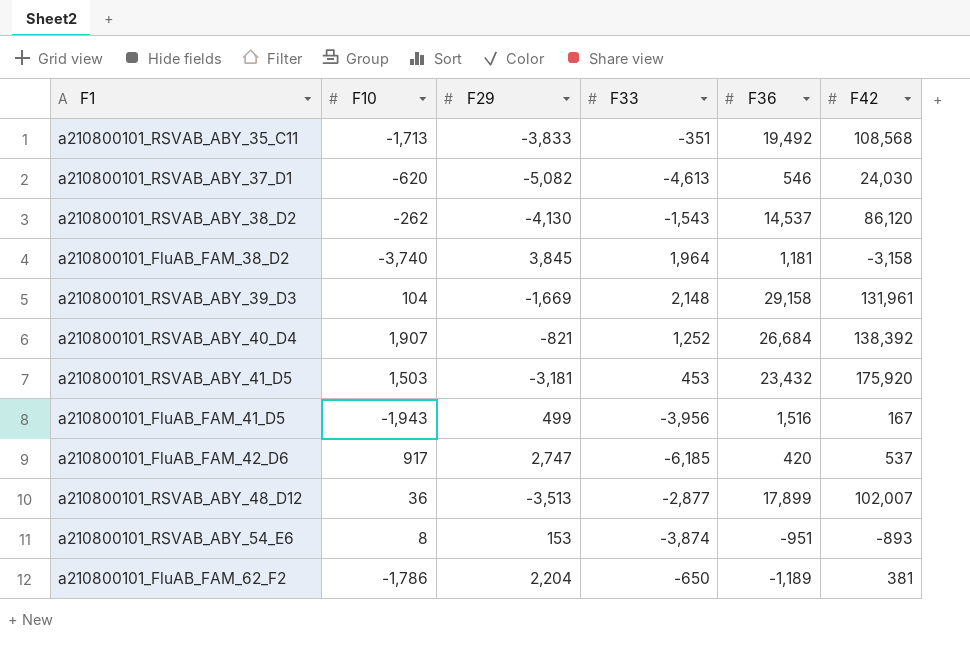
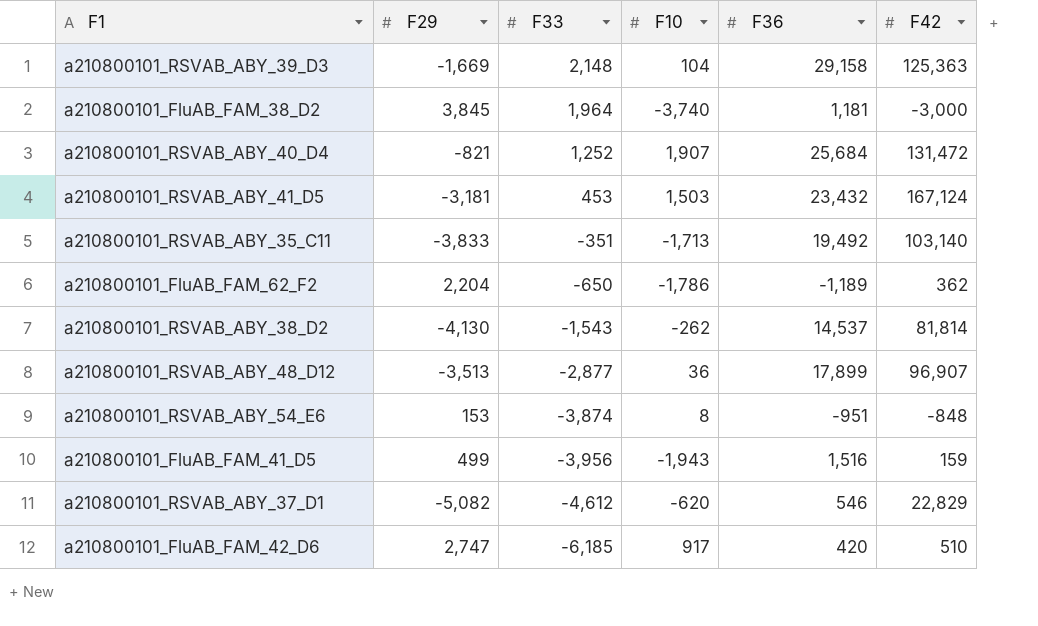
row order: none -> F33 descending
column F10 | position: 2 -> 4
a210800101_RSVAB_ABY_39_D3 | F42: 131,961 -> 125,363
a210800101_FluAB_FAM_38_D2 | F42: -3,158 -> -3,000
a210800101_RSVAB_ABY_40_D4 | F36: 26,684 -> 25,684
a210800101_RSVAB_ABY_40_D4 | F42: 138,392 -> 131,472
a210800101_RSVAB_ABY_41_D5 | F42: 175,920 -> 167,124
a210800101_RSVAB_ABY_35_C11 | F42: 108,568 -> 103,140
a210800101_FluAB_FAM_62_F2 | F42: 381 -> 362
a210800101_RSVAB_ABY_38_D2 | F42: 86,120 -> 81,814
a210800101_RSVAB_ABY_48_D12 | F42: 102,007 -> 96,907
a210800101_RSVAB_ABY_54_E6 | F42: -893 -> -848
a210800101_FluAB_FAM_41_D5 | F42: 167 -> 159
a210800101_RSVAB_ABY_37_D1 | F33: -4,613 -> -4,612
a210800101_RSVAB_ABY_37_D1 | F42: 24,030 -> 22,829
a210800101_FluAB_FAM_42_D6 | F42: 537 -> 510

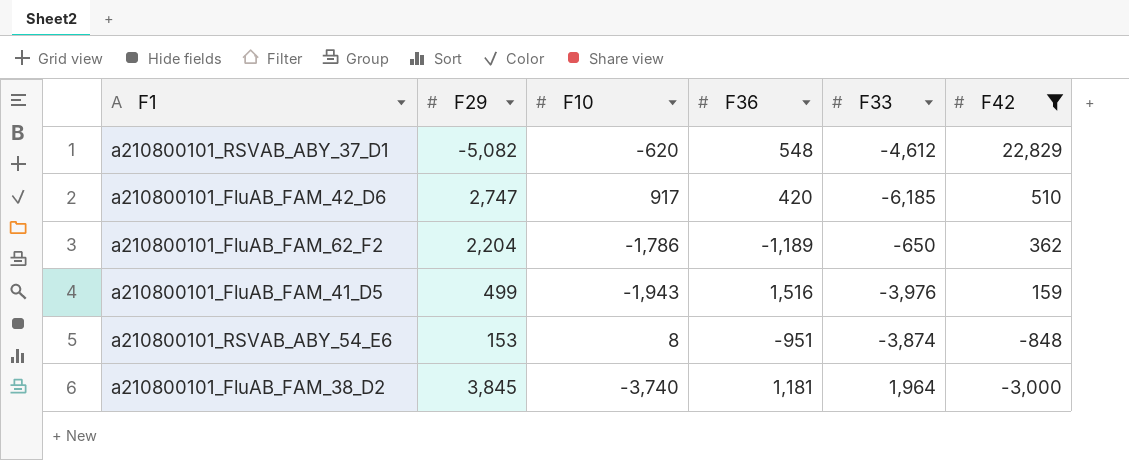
filter: none -> F42 <= 22,829
row order: F33 descending -> F42 descending
column F33 | position: 3 -> 5
a210800101_RSVAB_ABY_37_D1 | F36: 546 -> 548
a210800101_FluAB_FAM_41_D5 | F33: -3,956 -> -3,976

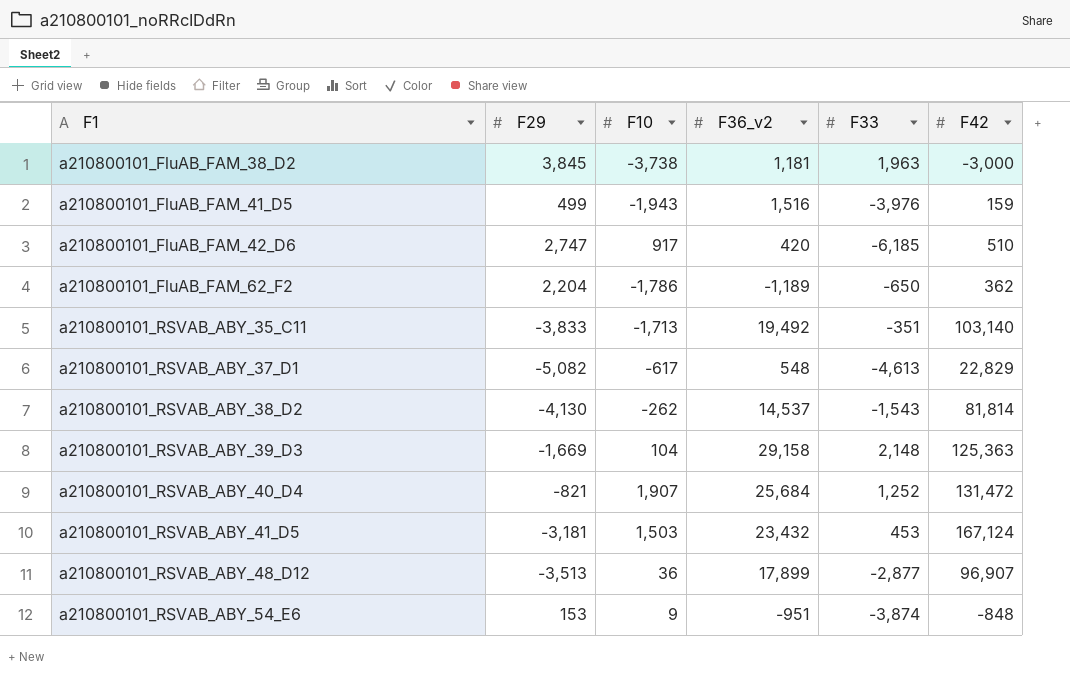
filter: F42 <= 22,829 -> none
row order: F42 descending -> F1 ascending
column name: F36 -> F36_v2
a210800101_FluAB_FAM_38_D2 | F10: -3,740 -> -3,738
a210800101_FluAB_FAM_38_D2 | F33: 1,964 -> 1,963
a210800101_RSVAB_ABY_37_D1 | F10: -620 -> -617
a210800101_RSVAB_ABY_37_D1 | F33: -4,612 -> -4,613
a210800101_RSVAB_ABY_54_E6 | F10: 8 -> 9

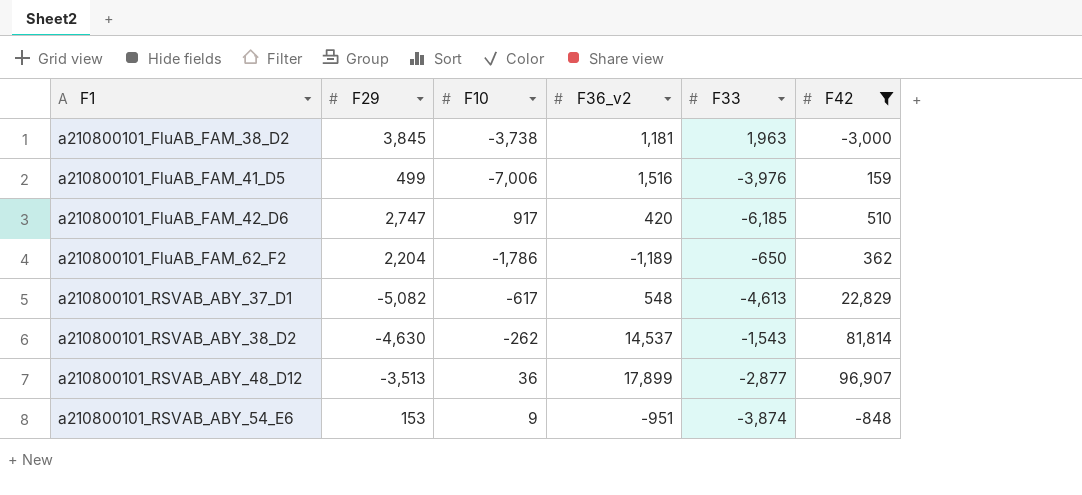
filter: none -> F42 <= 96,907
a210800101_FluAB_FAM_41_D5 | F10: -1,943 -> -7,006
a210800101_RSVAB_ABY_38_D2 | F29: -4,130 -> -4,630

